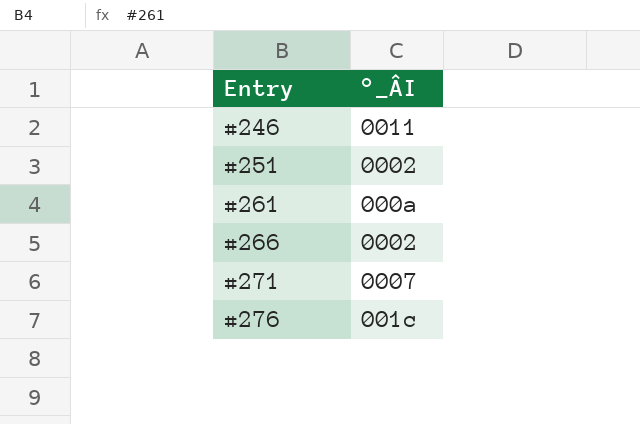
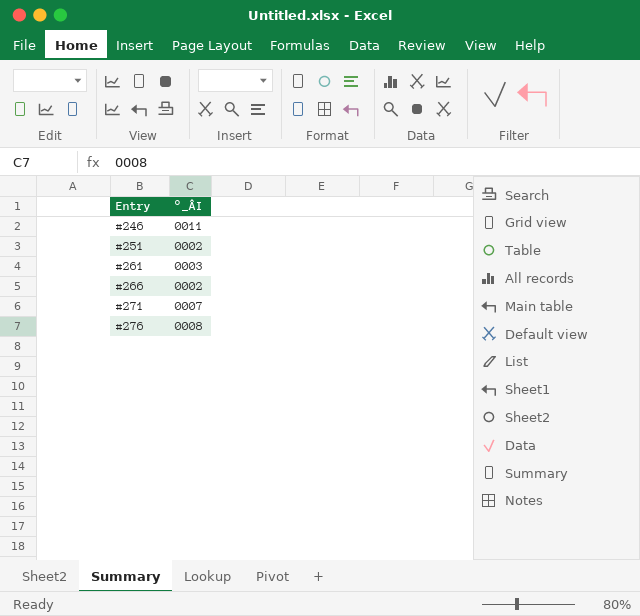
#261 | °_ÂI: 000a -> 0003
#276 | °_ÂI: 001c -> 0008

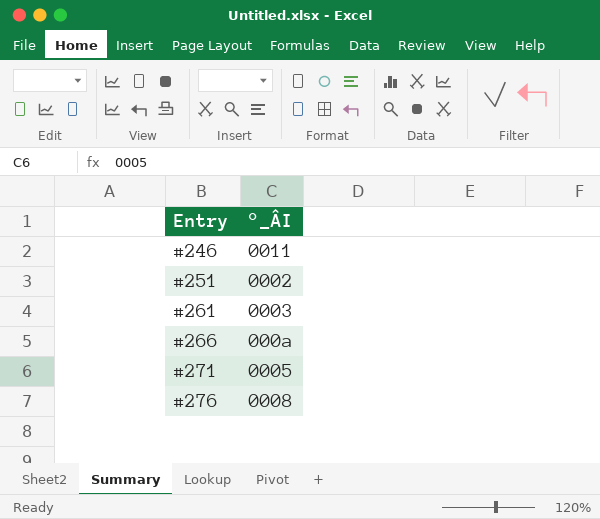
#266 | °_ÂI: 0002 -> 000a
#271 | °_ÂI: 0007 -> 0005

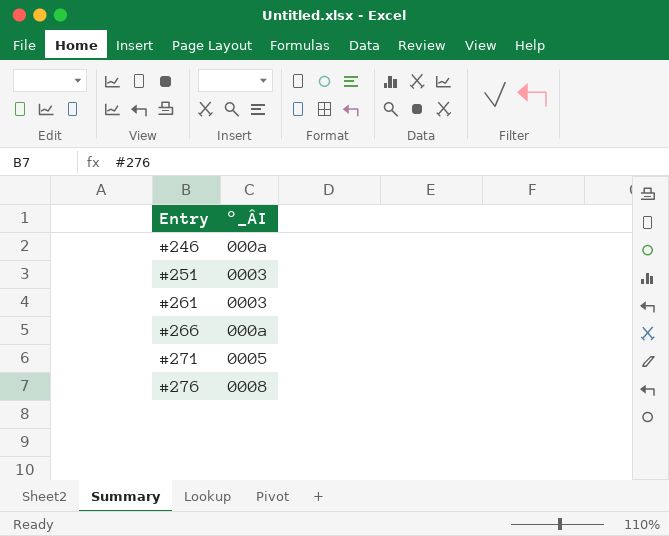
#246 | °_ÂI: 0011 -> 000a
#251 | °_ÂI: 0002 -> 0003

